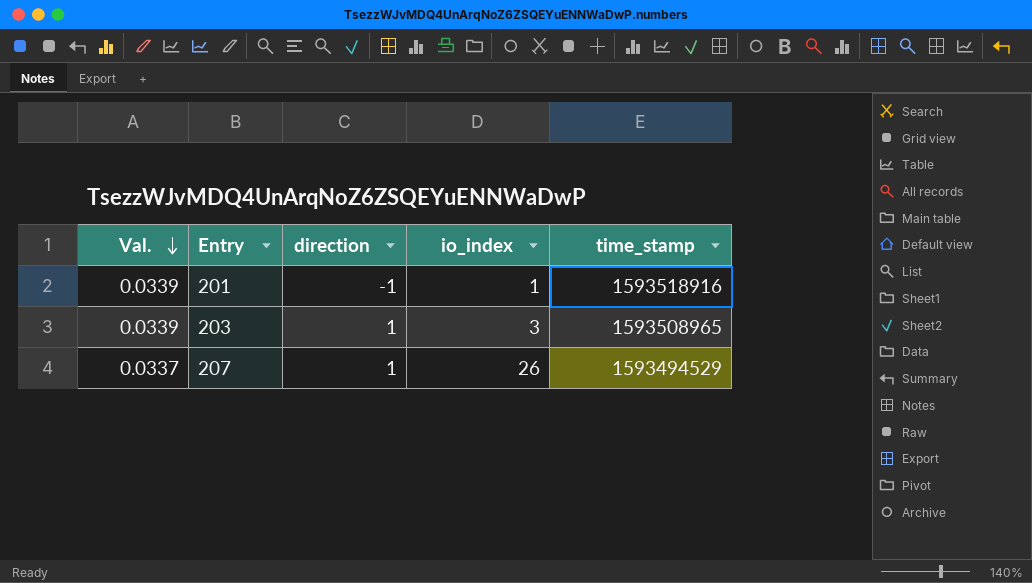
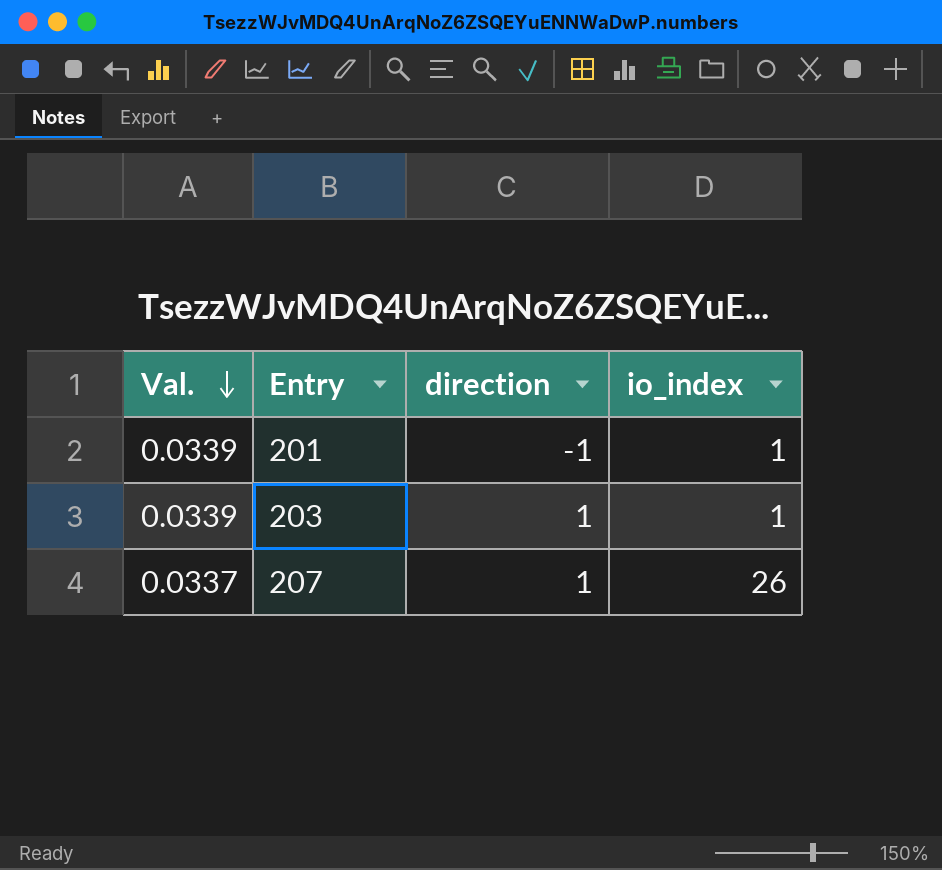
column time_stamp | position: 5 -> none
203 | io_index: 3 -> 1

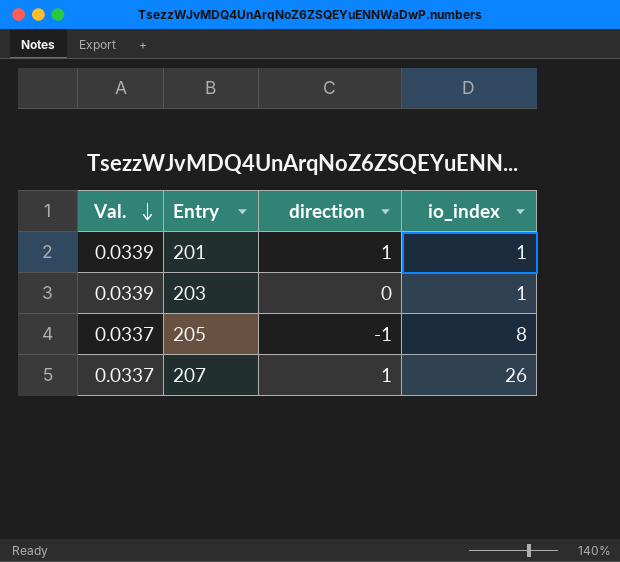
201 | direction: -1 -> 1
203 | direction: 1 -> 0
row 205: none -> 0.0337 | -1 | 8

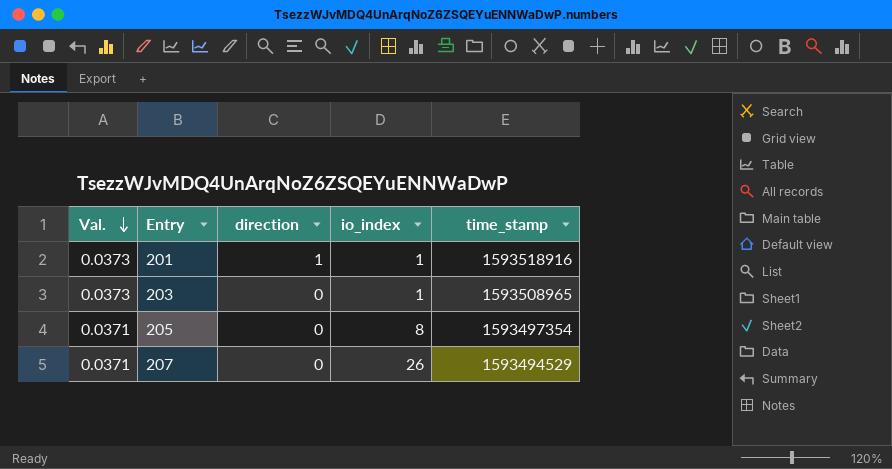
column time_stamp | position: none -> 5
201 | Val.: 0.0339 -> 0.0373
203 | Val.: 0.0339 -> 0.0373
205 | Val.: 0.0337 -> 0.0371
205 | direction: -1 -> 0
207 | Val.: 0.0337 -> 0.0371
207 | direction: 1 -> 0

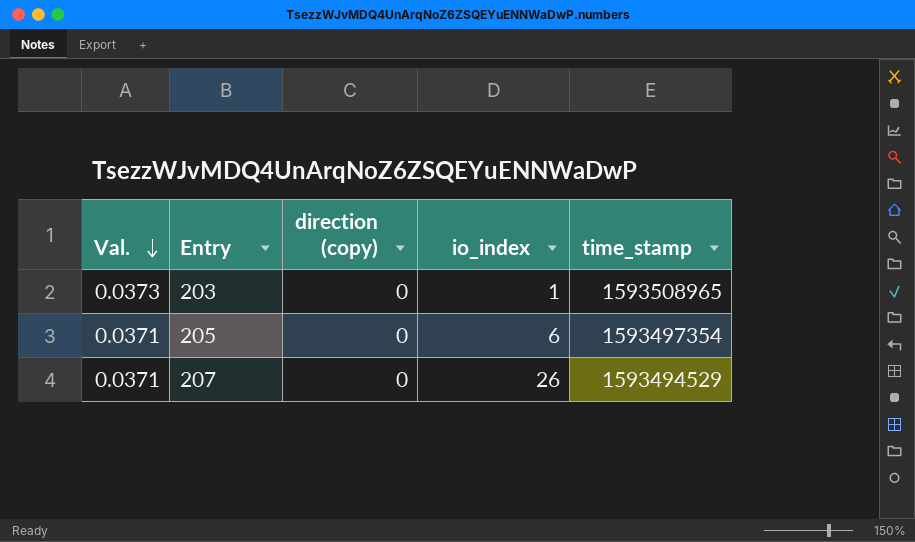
column name: direction -> direction (copy)
row 201: 0.0373 | 1 | 1 | 1593518916 -> none
205 | io_index: 8 -> 6

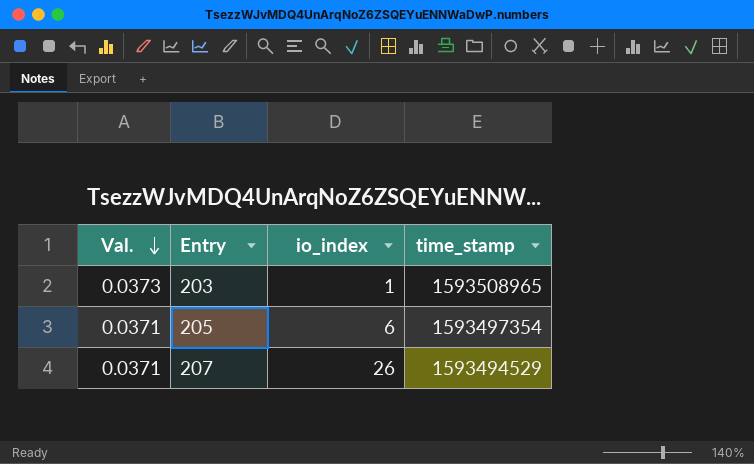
column direction (copy) | position: 3 -> none

